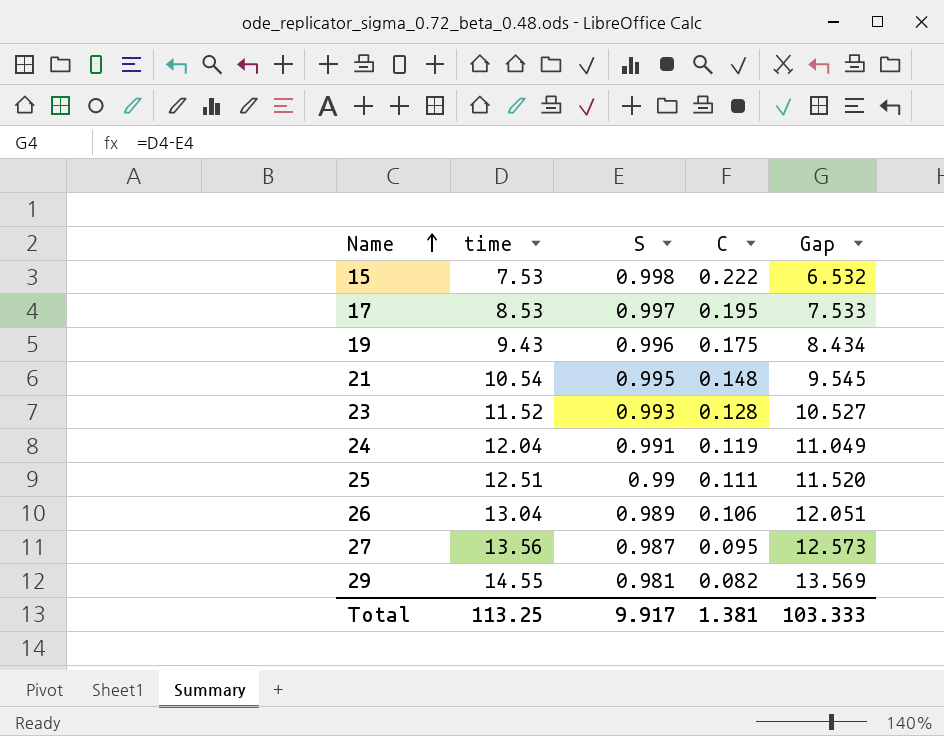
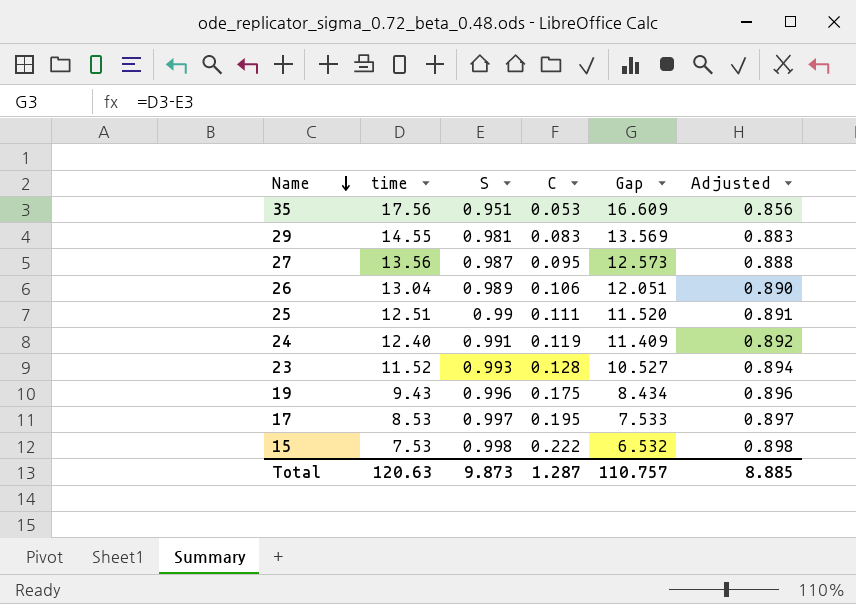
row order: Name ascending -> Name descending
column Adjusted | formula: none -> [S] * 0.9
row 21: 10.54 | 0.995 | 0.148 | 9.545 -> none
row 35: none -> 17.56 | 0.951 | 0.053 | 16.609 | 0.856
29 | C: 0.082 -> 0.083
24 | time: 12.04 -> 12.40
24 | Gap: 11.049 -> 11.409
Total | time: 113.25 -> 120.63
Total | S: 9.917 -> 9.873
Total | C: 1.381 -> 1.287
Total | Gap: 103.333 -> 110.757

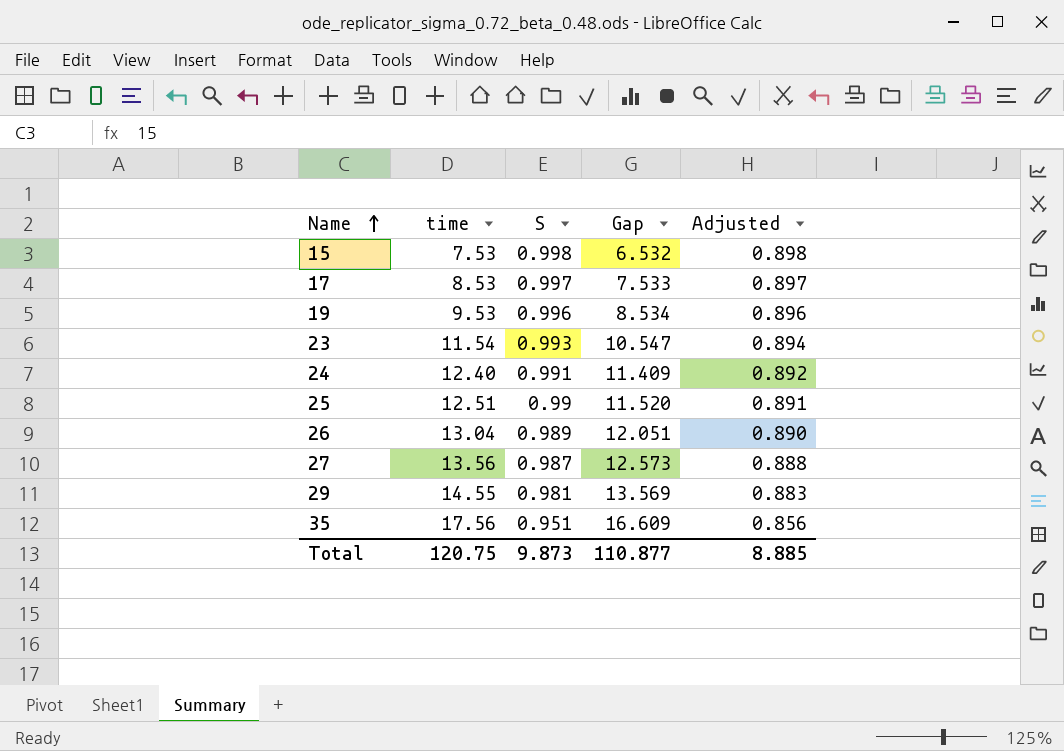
row order: Name descending -> Name ascending
column C | position: 4 -> none
19 | time: 9.43 -> 9.53
19 | Gap: 8.434 -> 8.534
23 | time: 11.52 -> 11.54
23 | Gap: 10.527 -> 10.547
Total | time: 120.63 -> 120.75
Total | Gap: 110.757 -> 110.877

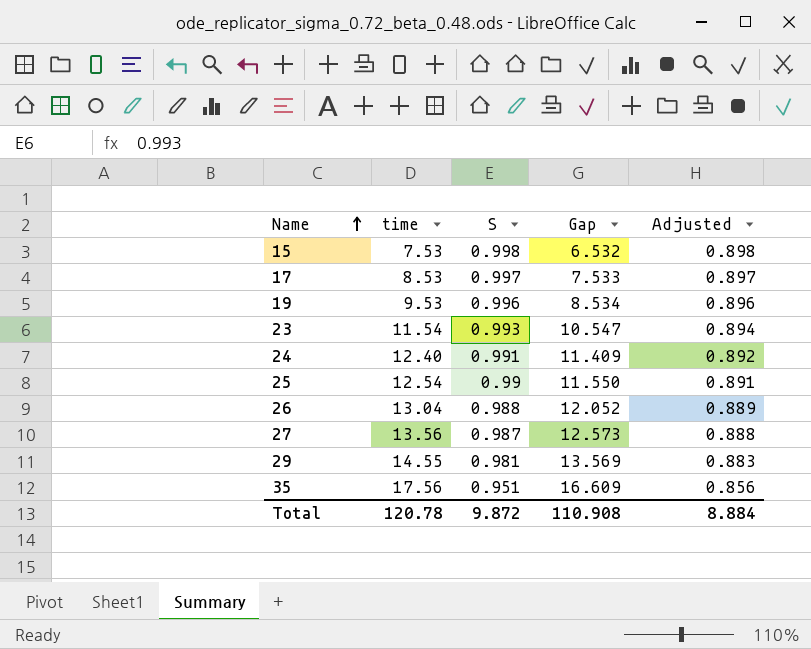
25 | time: 12.51 -> 12.54
25 | Gap: 11.520 -> 11.550
26 | S: 0.989 -> 0.988
26 | Gap: 12.051 -> 12.052
26 | Adjusted: 0.890 -> 0.889
Total | time: 120.75 -> 120.78
Total | S: 9.873 -> 9.872
Total | Gap: 110.877 -> 110.908
Total | Adjusted: 8.885 -> 8.884

